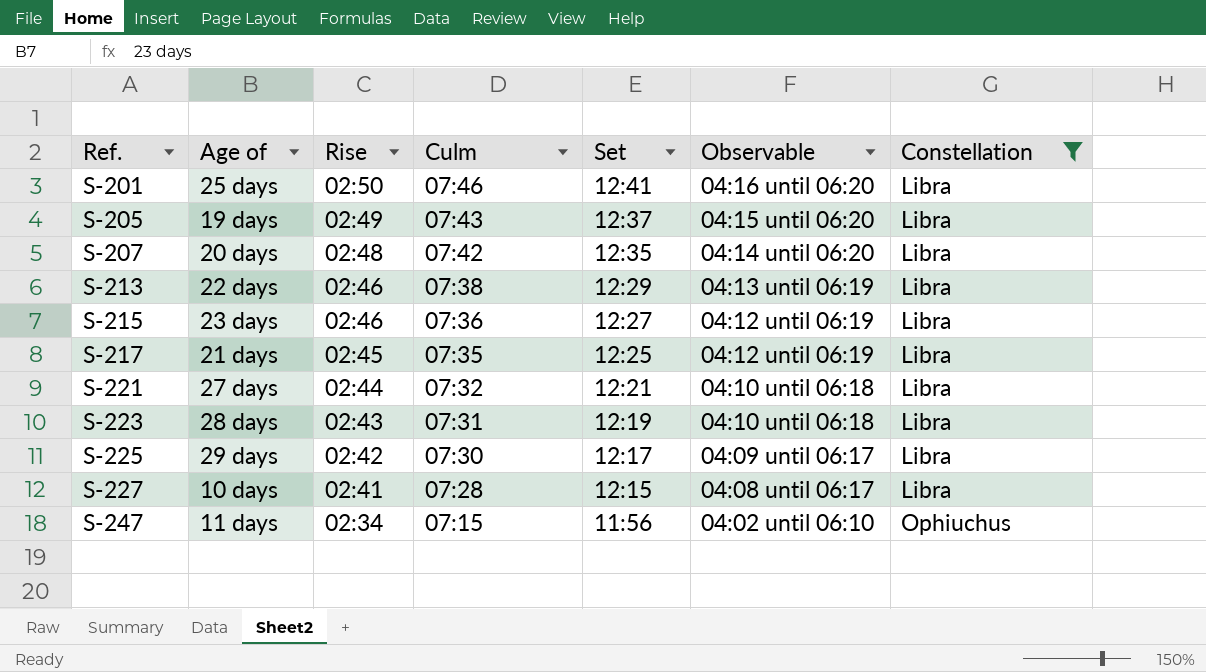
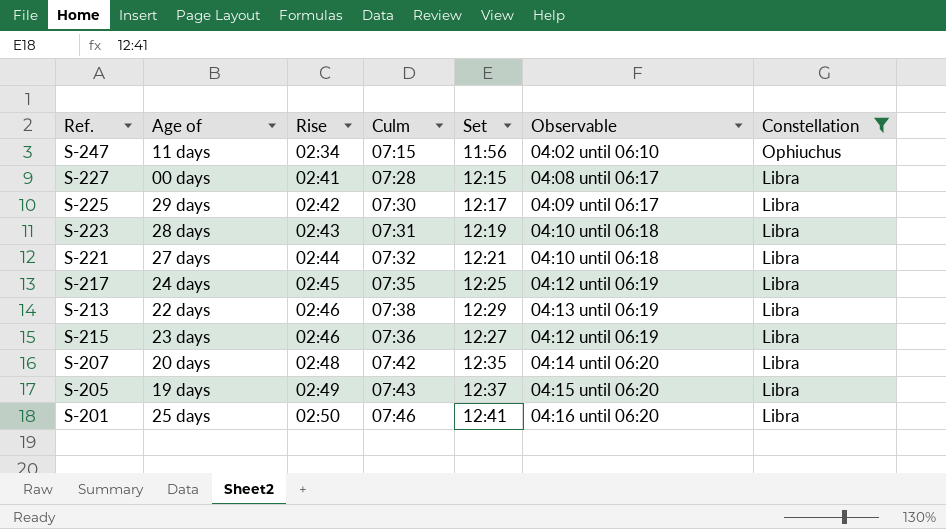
row order: Ref. ascending -> Rise ascending
S-227 | Age of: 10 days -> 00 days
S-217 | Age of: 21 days -> 24 days

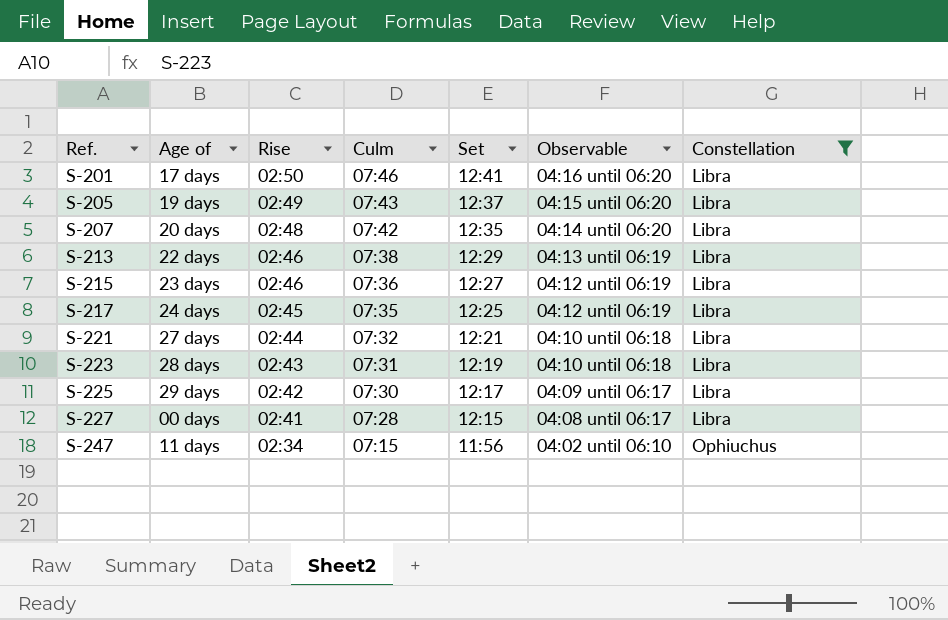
row order: Rise ascending -> Ref. ascending
S-201 | Age of: 25 days -> 17 days

